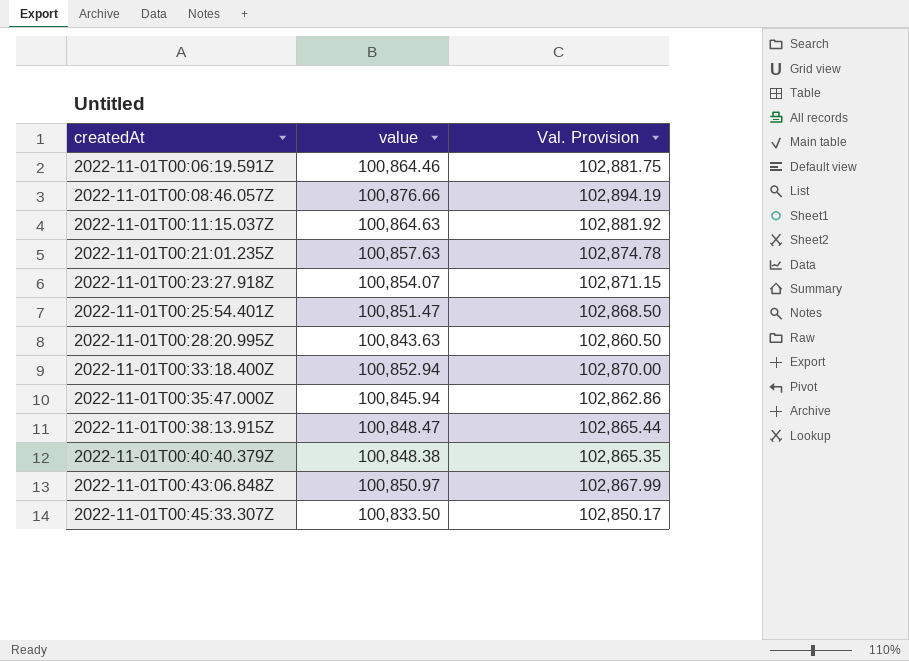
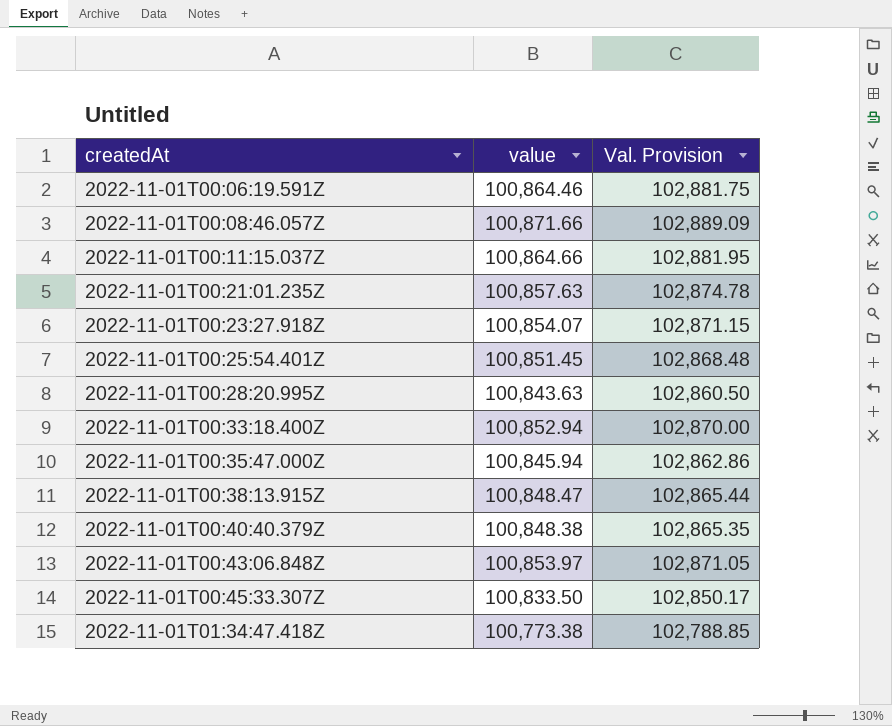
2022-11-01T00:08:46.057Z | value: 100,876.66 -> 100,871.66
2022-11-01T00:08:46.057Z | Val. Provision: 102,894.19 -> 102,889.09
2022-11-01T00:11:15.037Z | value: 100,864.63 -> 100,864.66
2022-11-01T00:11:15.037Z | Val. Provision: 102,881.92 -> 102,881.95
2022-11-01T00:25:54.401Z | value: 100,851.47 -> 100,851.45
2022-11-01T00:25:54.401Z | Val. Provision: 102,868.50 -> 102,868.48
2022-11-01T00:43:06.848Z | value: 100,850.97 -> 100,853.97
2022-11-01T00:43:06.848Z | Val. Provision: 102,867.99 -> 102,871.05
row 2022-11-01T01:34:47.418Z: none -> 100,773.38 | 102,788.85

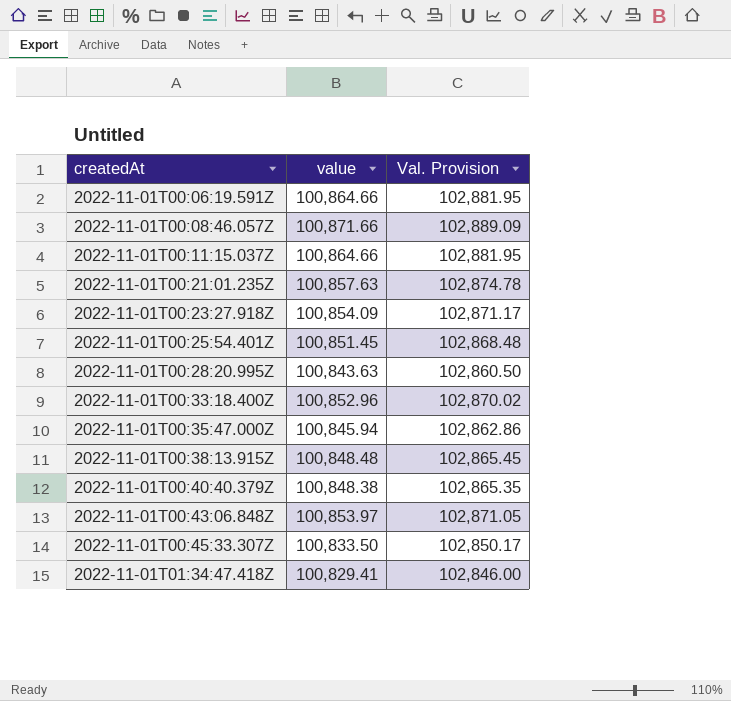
2022-11-01T00:06:19.591Z | value: 100,864.46 -> 100,864.66
2022-11-01T00:06:19.591Z | Val. Provision: 102,881.75 -> 102,881.95
2022-11-01T00:23:27.918Z | value: 100,854.07 -> 100,854.09
2022-11-01T00:23:27.918Z | Val. Provision: 102,871.15 -> 102,871.17
2022-11-01T00:33:18.400Z | value: 100,852.94 -> 100,852.96
2022-11-01T00:33:18.400Z | Val. Provision: 102,870.00 -> 102,870.02
2022-11-01T00:38:13.915Z | value: 100,848.47 -> 100,848.48
2022-11-01T00:38:13.915Z | Val. Provision: 102,865.44 -> 102,865.45
2022-11-01T01:34:47.418Z | value: 100,773.38 -> 100,829.41
2022-11-01T01:34:47.418Z | Val. Provision: 102,788.85 -> 102,846.00

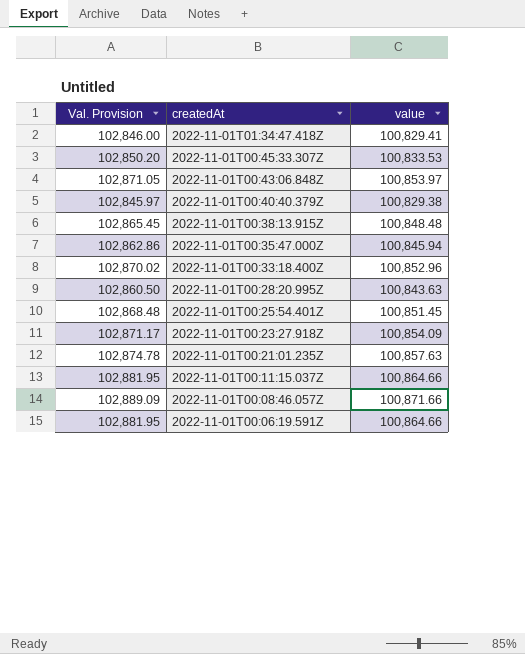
row order: createdAt ascending -> createdAt descending
column Val. Provision | position: 3 -> 1
2022-11-01T00:45:33.307Z | Val. Provision: 102,850.17 -> 102,850.20
2022-11-01T00:45:33.307Z | value: 100,833.50 -> 100,833.53
2022-11-01T00:40:40.379Z | Val. Provision: 102,865.35 -> 102,845.97
2022-11-01T00:40:40.379Z | value: 100,848.38 -> 100,829.38

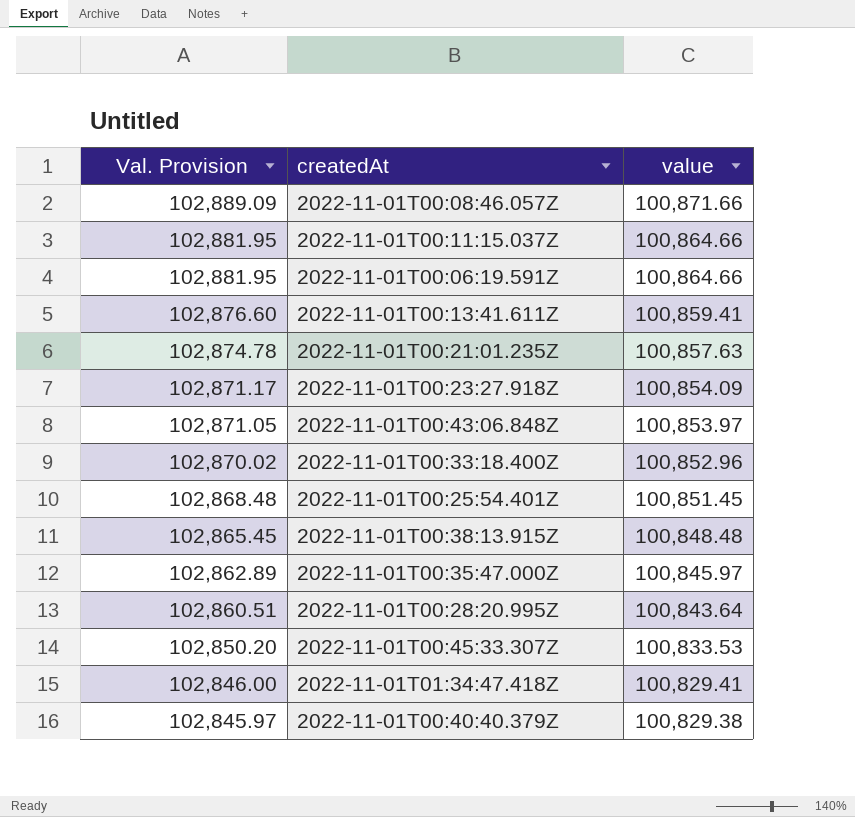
row order: createdAt descending -> Val. Provision descending
row 2022-11-01T00:13:41.611Z: none -> 102,876.60 | 100,859.41
2022-11-01T00:35:47.000Z | Val. Provision: 102,862.86 -> 102,862.89
2022-11-01T00:35:47.000Z | value: 100,845.94 -> 100,845.97
2022-11-01T00:28:20.995Z | Val. Provision: 102,860.50 -> 102,860.51
2022-11-01T00:28:20.995Z | value: 100,843.63 -> 100,843.64

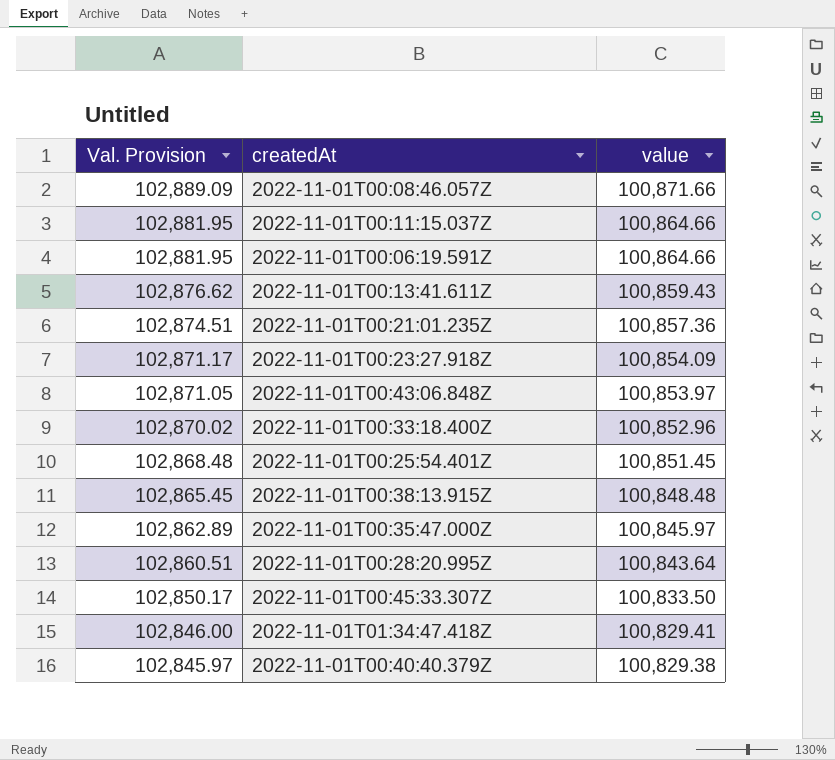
2022-11-01T00:13:41.611Z | Val. Provision: 102,876.60 -> 102,876.62
2022-11-01T00:13:41.611Z | value: 100,859.41 -> 100,859.43
2022-11-01T00:21:01.235Z | Val. Provision: 102,874.78 -> 102,874.51
2022-11-01T00:21:01.235Z | value: 100,857.63 -> 100,857.36
2022-11-01T00:45:33.307Z | Val. Provision: 102,850.20 -> 102,850.17
2022-11-01T00:45:33.307Z | value: 100,833.53 -> 100,833.50

